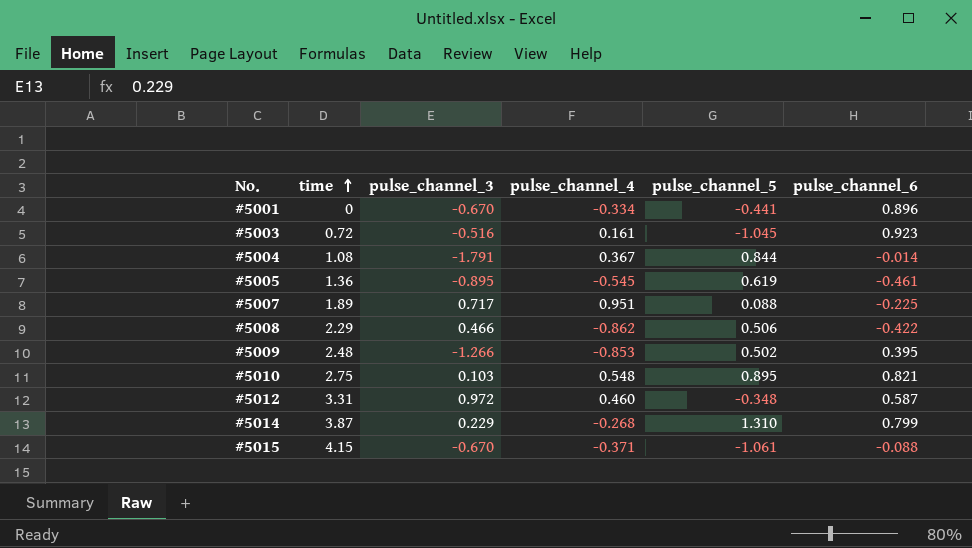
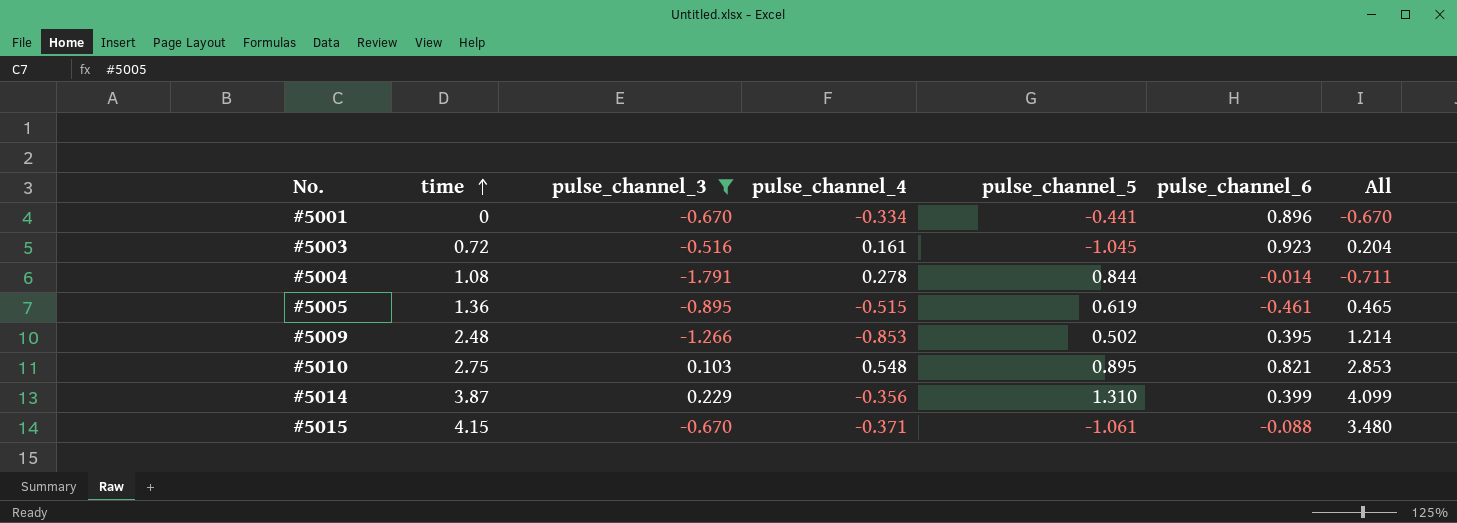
filter: none -> pulse_channel_3 <= 0.229
column All | formula: none -> [time] + [pulse_channel_3]
#5004 | pulse_channel_4: 0.367 -> 0.278
#5005 | pulse_channel_4: -0.545 -> -0.515
#5014 | pulse_channel_4: -0.268 -> -0.356
#5014 | pulse_channel_6: 0.799 -> 0.399

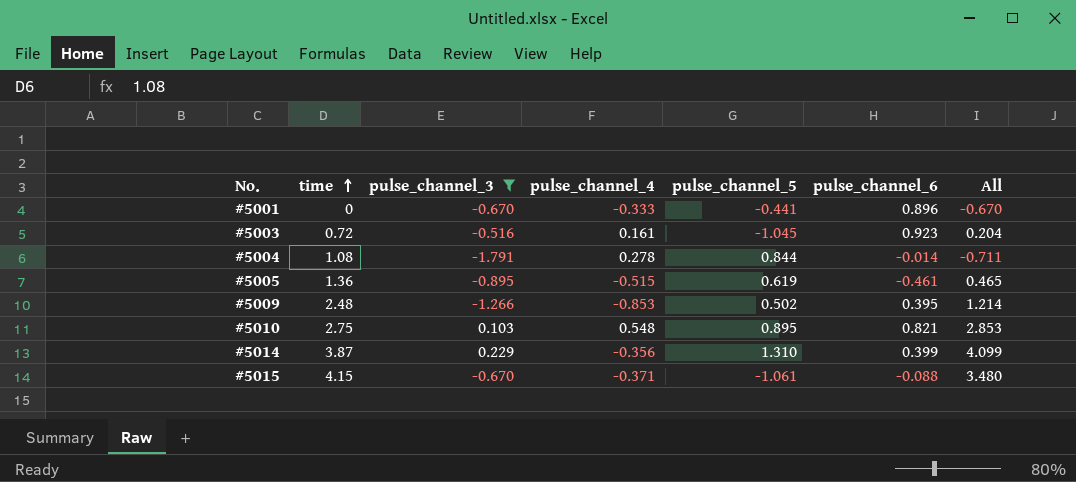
#5001 | pulse_channel_4: -0.334 -> -0.333

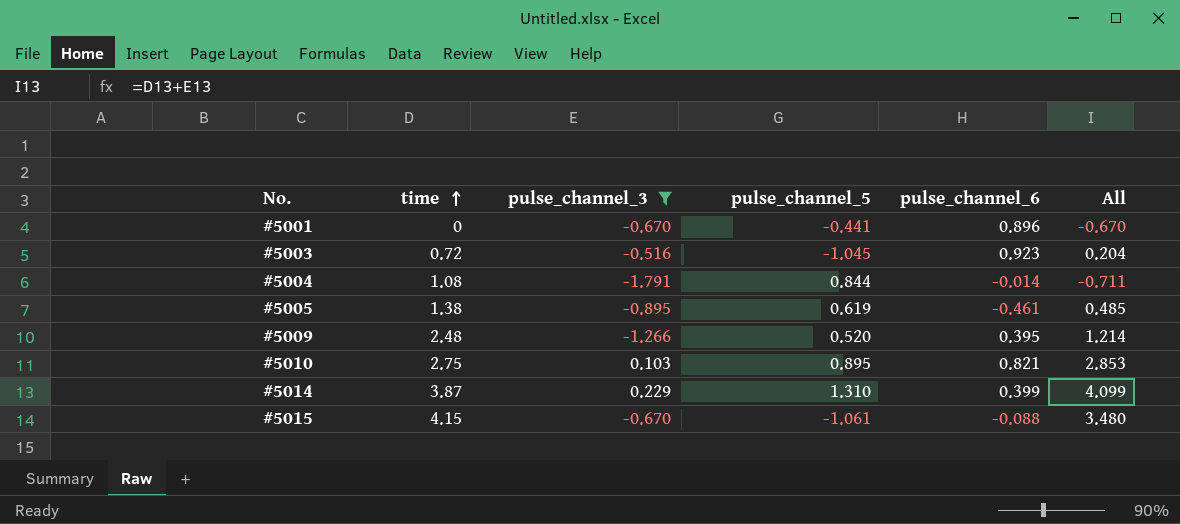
column pulse_channel_4 | position: 4 -> none
#5005 | time: 1.36 -> 1.38
#5005 | All: 0.465 -> 0.485
#5009 | pulse_channel_5: 0.502 -> 0.520

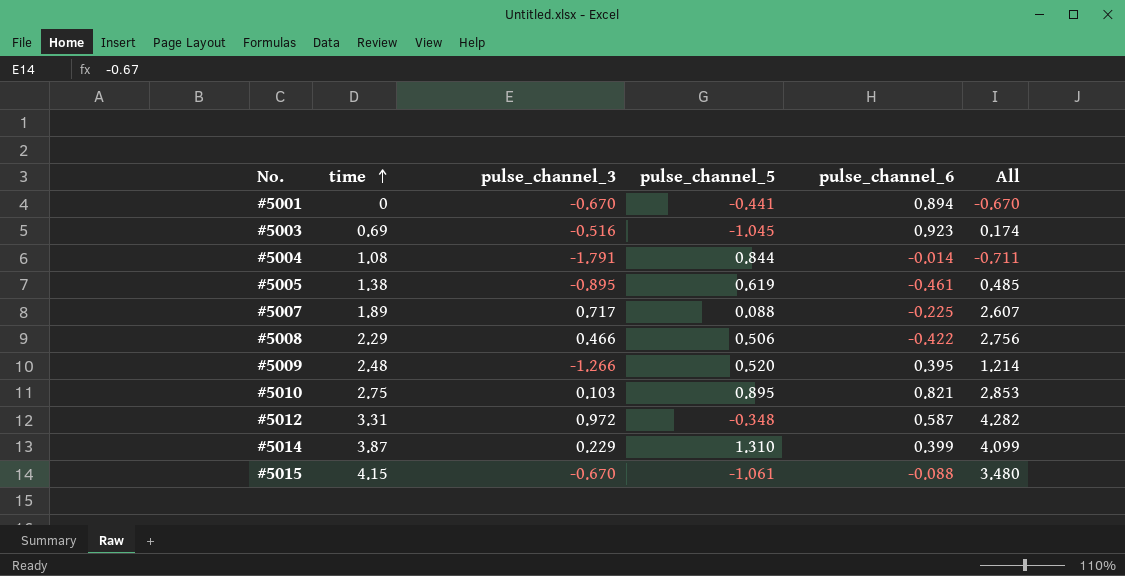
filter: pulse_channel_3 <= 0.229 -> none
#5001 | pulse_channel_6: 0.896 -> 0.894
#5003 | time: 0.72 -> 0.69
#5003 | All: 0.204 -> 0.174

